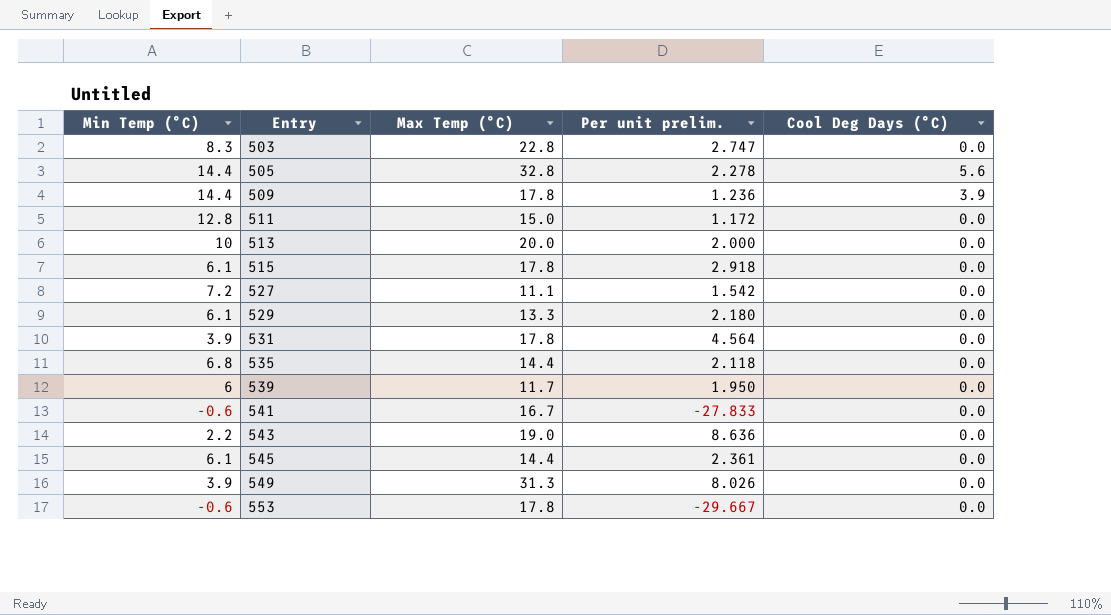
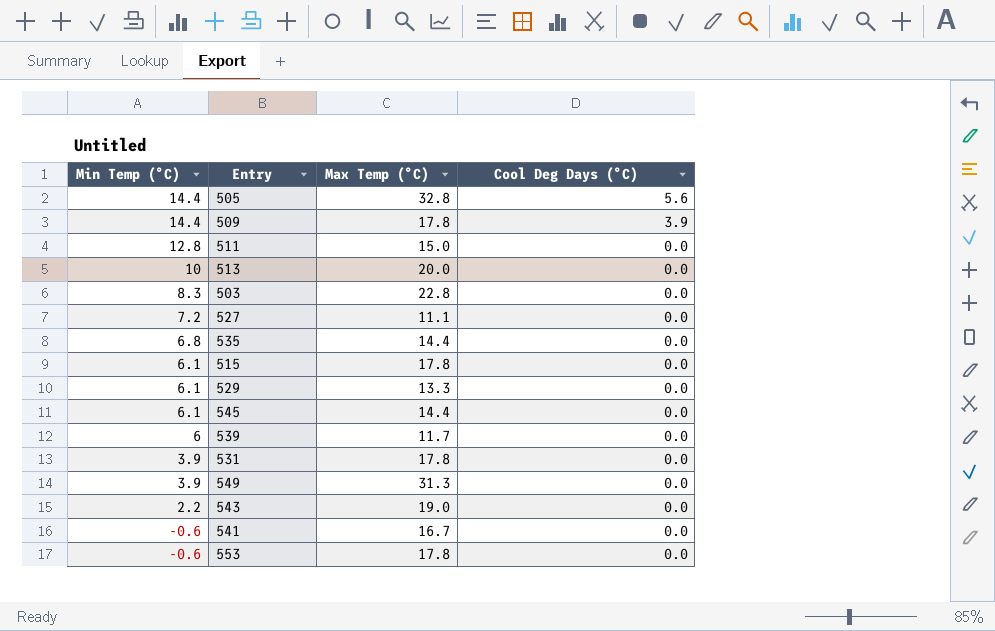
row order: Entry ascending -> Min Temp (°C) descending
column Per unit prelim. | formula: [Max Temp (°C)] / [Min Temp (°C)] -> none

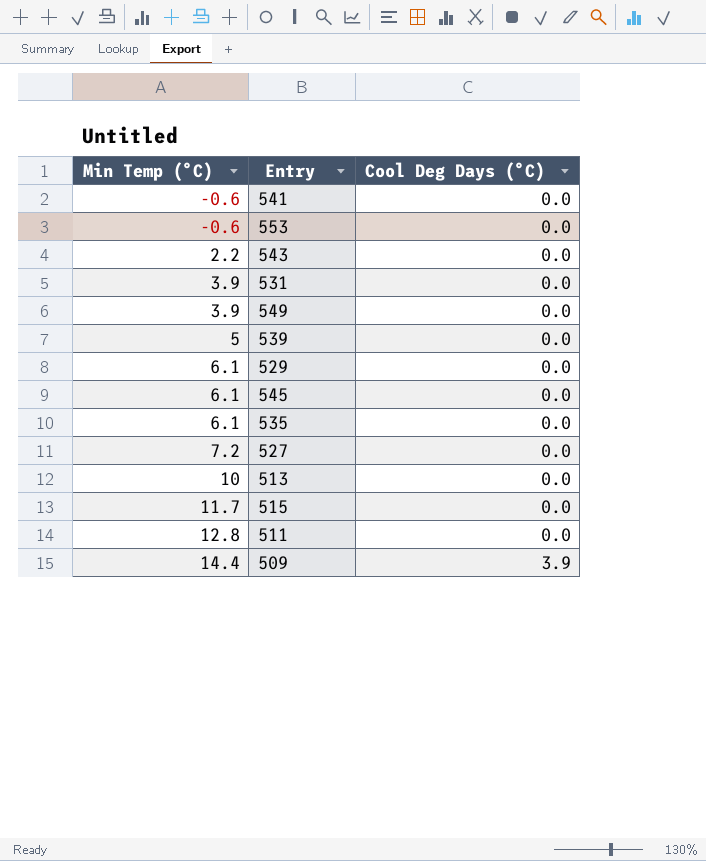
row order: Min Temp (°C) descending -> Min Temp (°C) ascending
column Max Temp (°C) | position: 3 -> none
row 505: 14.4 | 32.8 | 5.6 -> none
row 503: 8.3 | 22.8 | 0.0 -> none
539 | Min Temp (°C): 6 -> 5
535 | Min Temp (°C): 6.8 -> 6.1
515 | Min Temp (°C): 6.1 -> 11.7

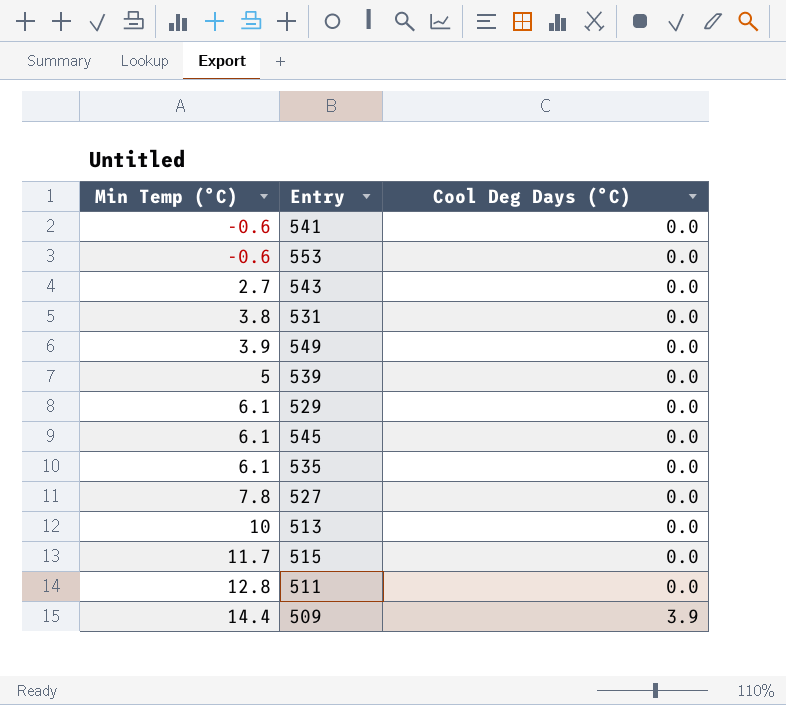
543 | Min Temp (°C): 2.2 -> 2.7
531 | Min Temp (°C): 3.9 -> 3.8
527 | Min Temp (°C): 7.2 -> 7.8

